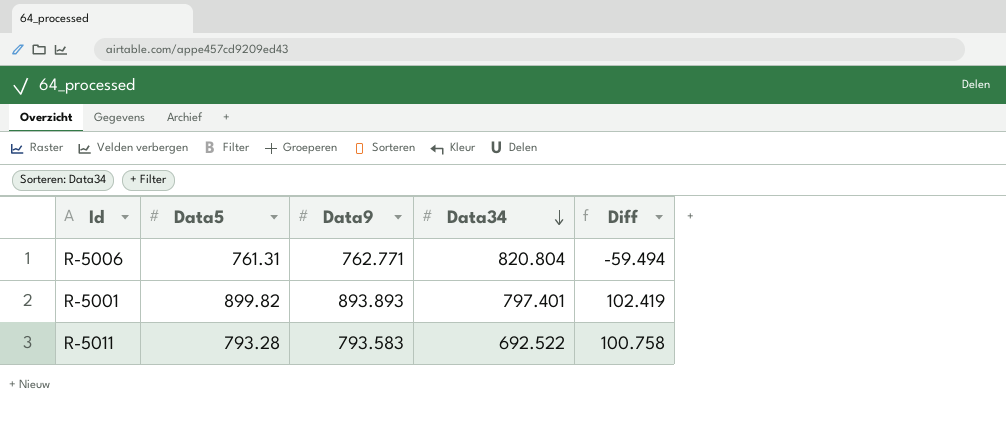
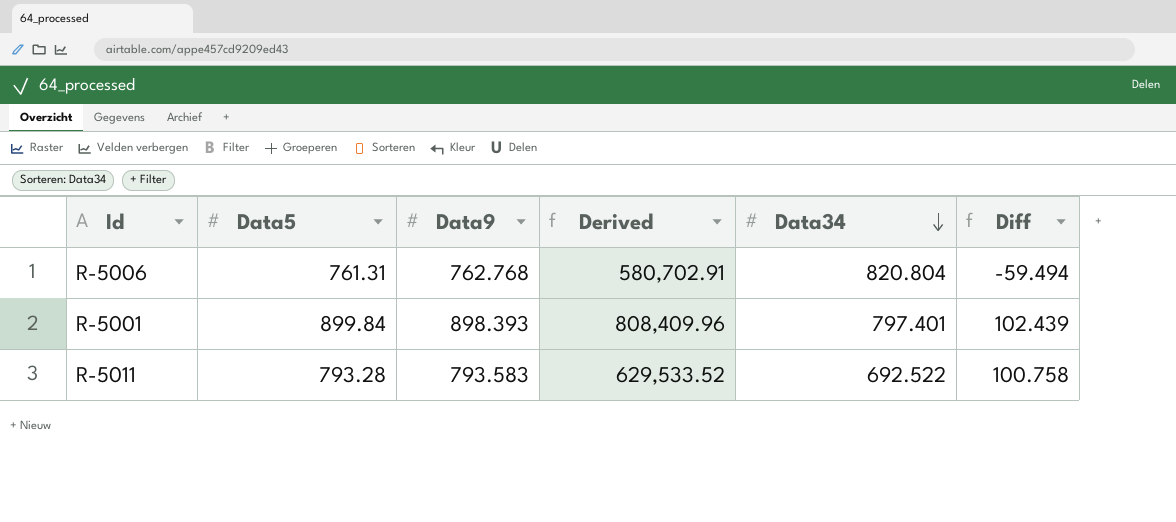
column Derived | formula: none -> [Data5] * [Data9]
R-5006 | Data9: 762.771 -> 762.768
R-5001 | Data5: 899.82 -> 899.84
R-5001 | Data9: 893.893 -> 898.393
R-5001 | Diff: 102.419 -> 102.439

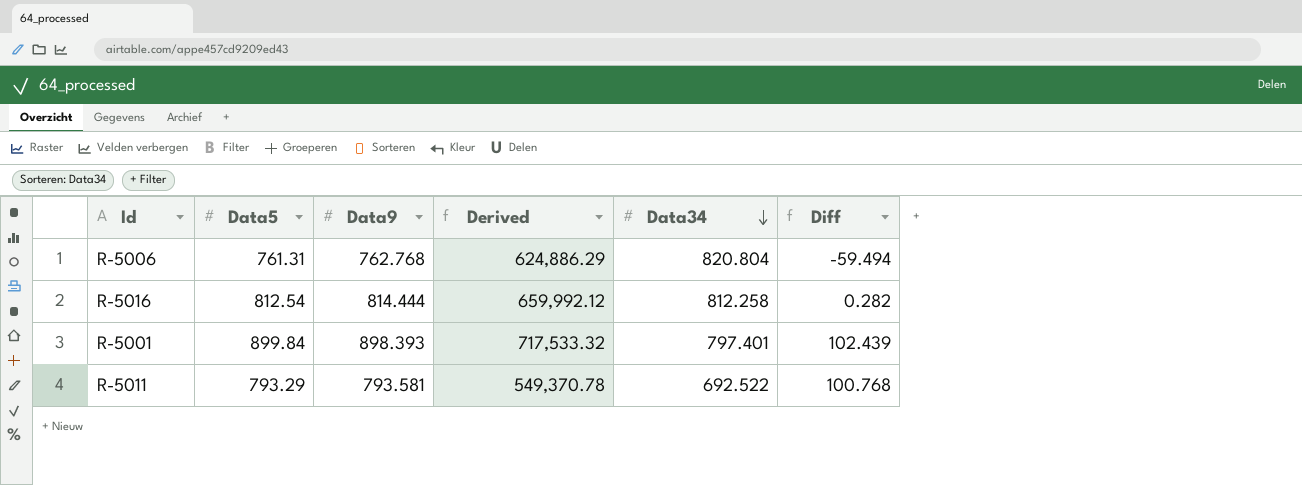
column Derived | formula: [Data5] * [Data9] -> [Data5] * [Data34]
row R-5016: none -> 812.54 | 814.444 | 659,992.12 | 812.258 | 0.282
R-5011 | Data5: 793.28 -> 793.29
R-5011 | Data9: 793.583 -> 793.581
R-5011 | Diff: 100.758 -> 100.768

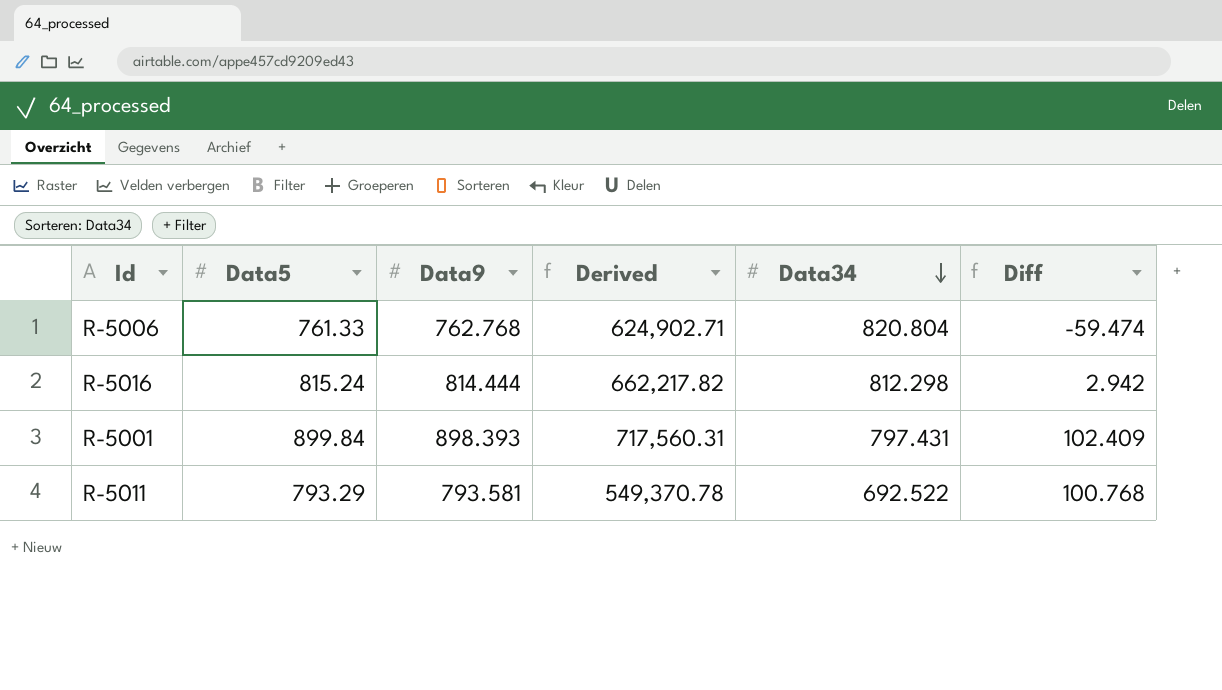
R-5006 | Data5: 761.31 -> 761.33
R-5006 | Derived: 624,886.29 -> 624,902.71
R-5006 | Diff: -59.494 -> -59.474
R-5016 | Data5: 812.54 -> 815.24
R-5016 | Derived: 659,992.12 -> 662,217.82
R-5016 | Data34: 812.258 -> 812.298
R-5016 | Diff: 0.282 -> 2.942
R-5001 | Derived: 717,533.32 -> 717,560.31
R-5001 | Data34: 797.401 -> 797.431
R-5001 | Diff: 102.439 -> 102.409

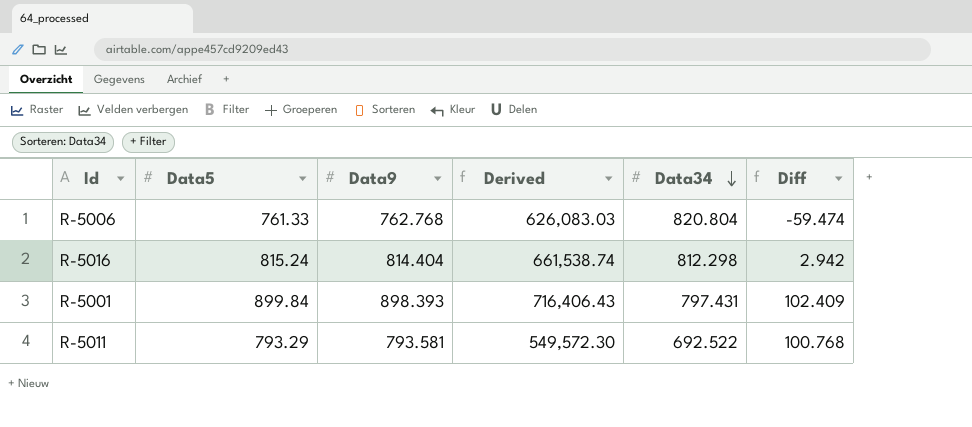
column Derived | formula: [Data5] * [Data34] -> [Data9] * [Data34]
R-5016 | Data9: 814.444 -> 814.404

